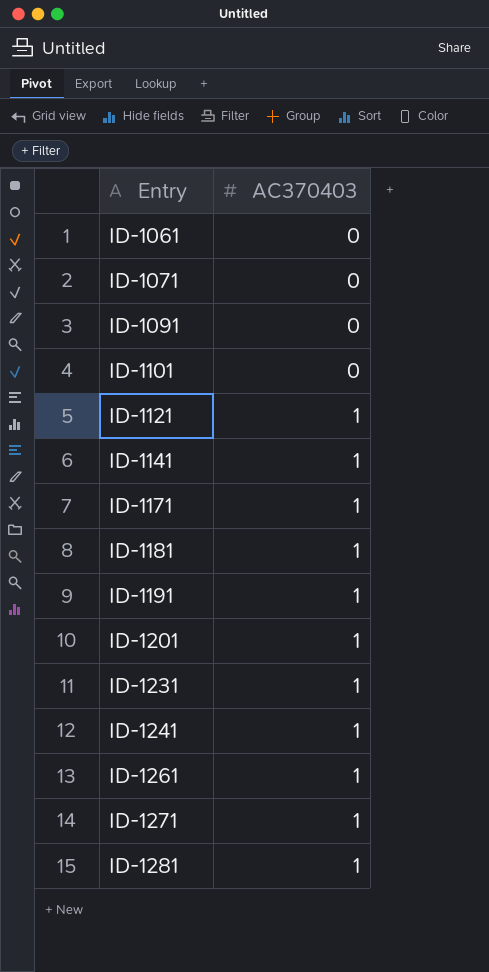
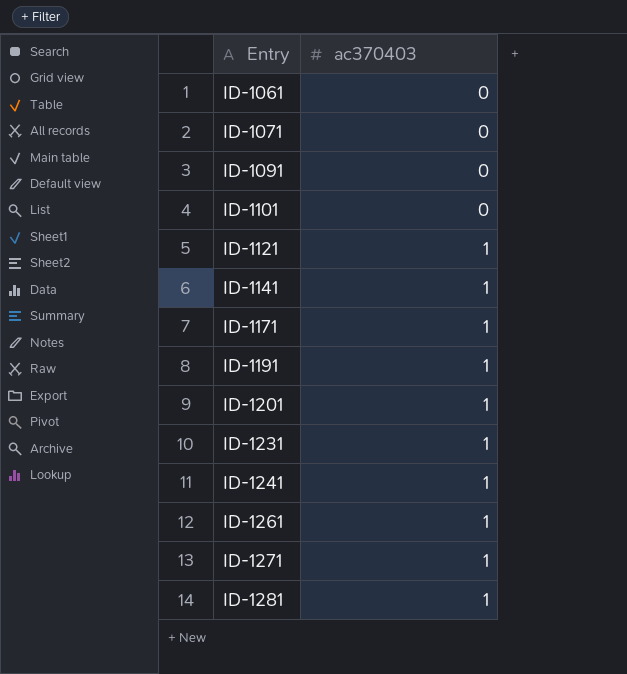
column name: AC370403 -> ac370403
row ID-1181: 1 -> none

